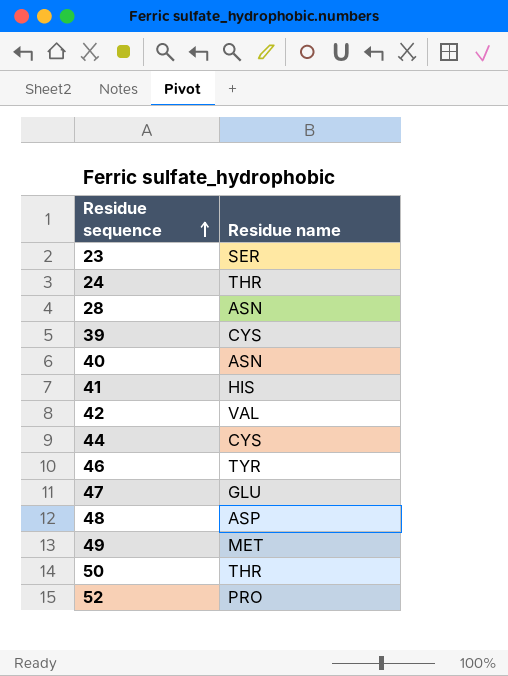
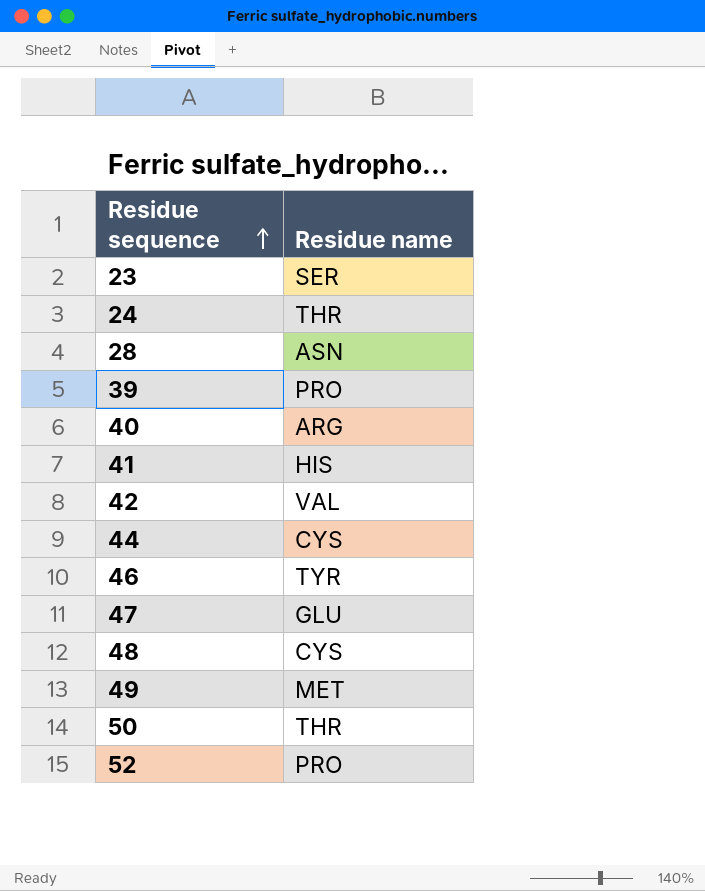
39 | Residue name: CYS -> PRO
40 | Residue name: ASN -> ARG
48 | Residue name: ASP -> CYS

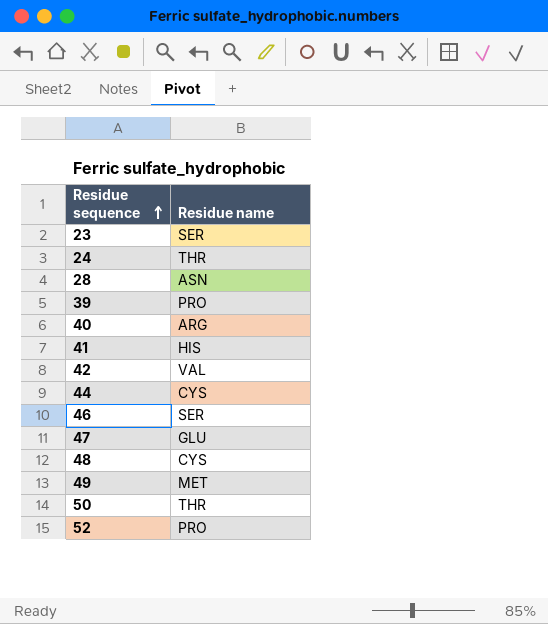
46 | Residue name: TYR -> SER

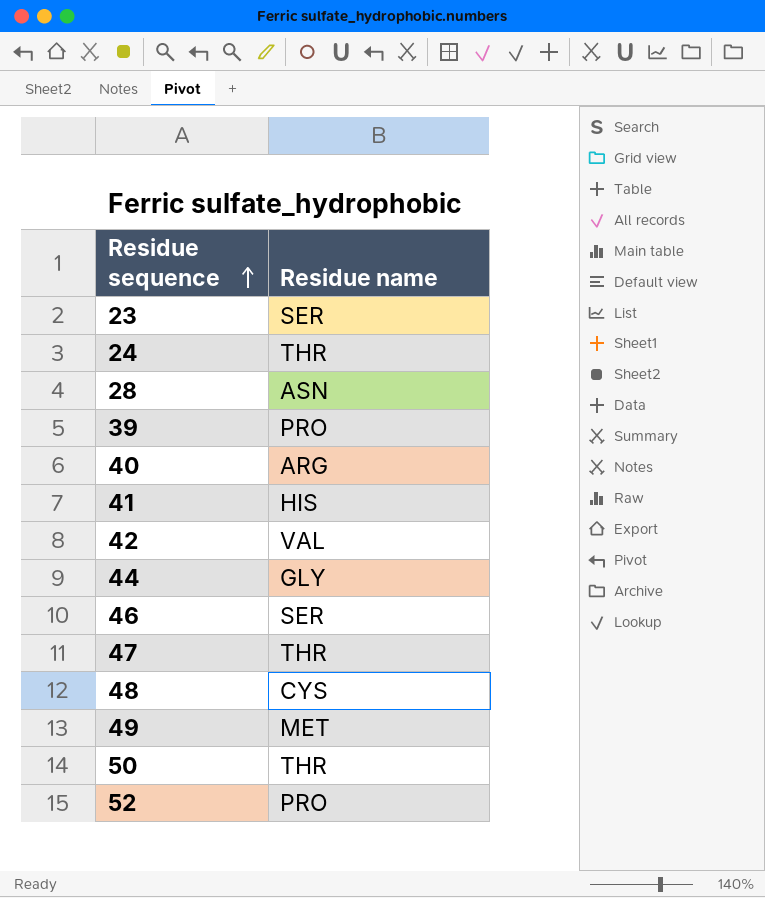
44 | Residue name: CYS -> GLY
47 | Residue name: GLU -> THR

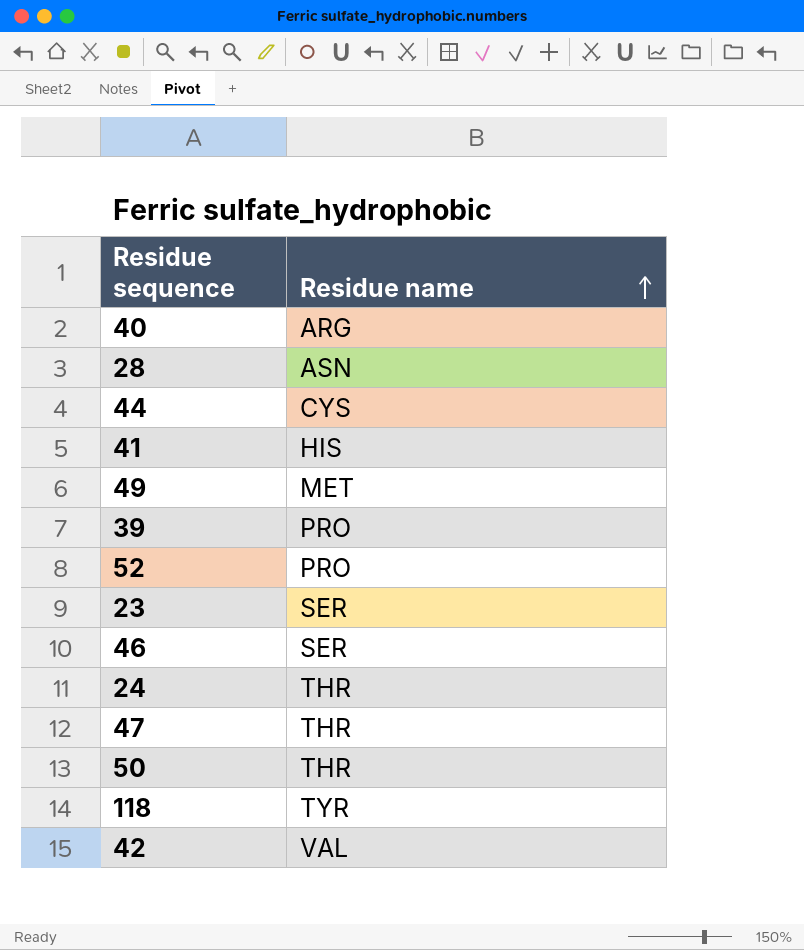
row order: Residue sequence ascending -> Residue name ascending
row 48: CYS -> none
44 | Residue name: GLY -> CYS
row 118: none -> TYR

